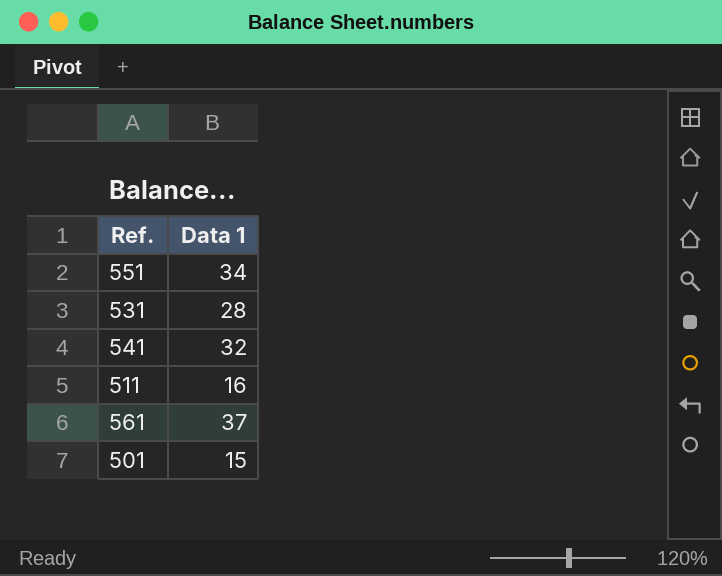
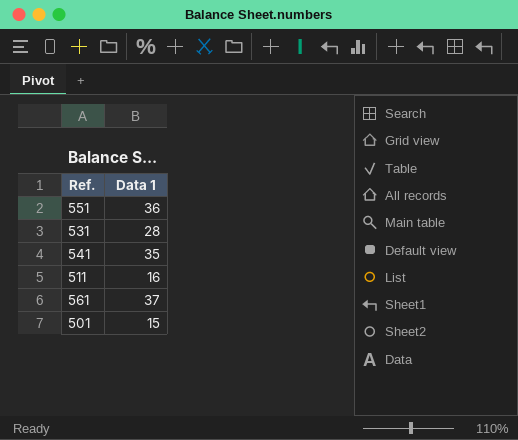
551 | Data 1: 34 -> 36
541 | Data 1: 32 -> 35

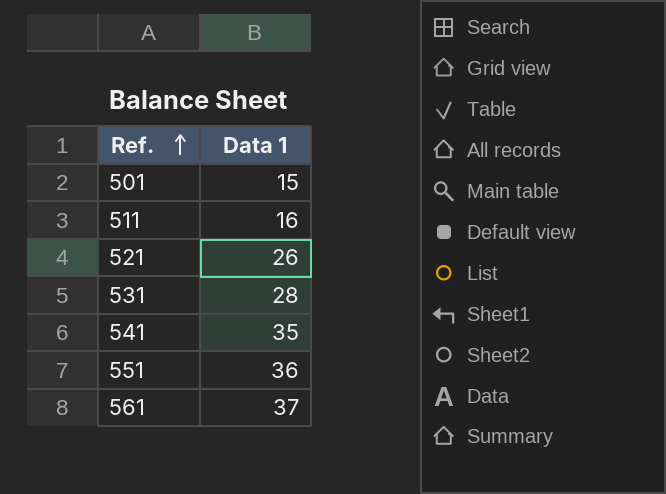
row order: none -> Ref. ascending
row 521: none -> 26

